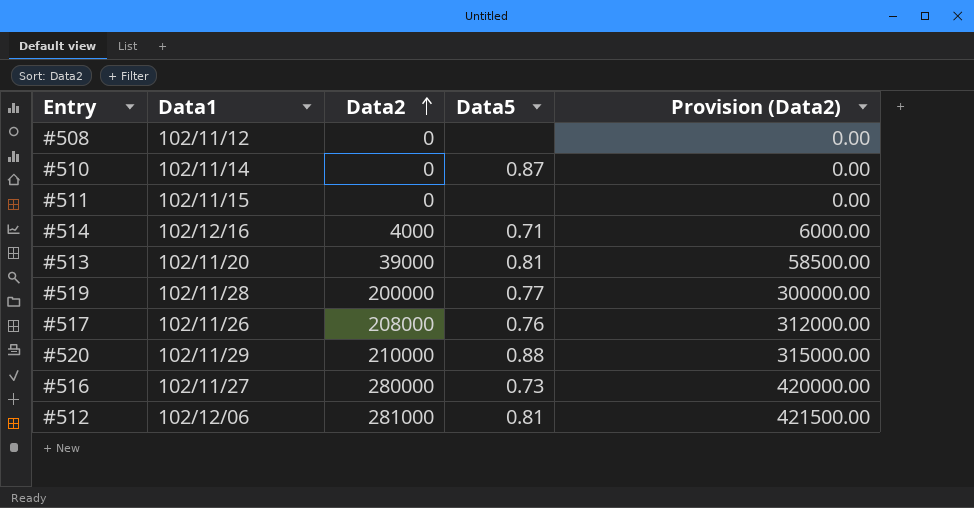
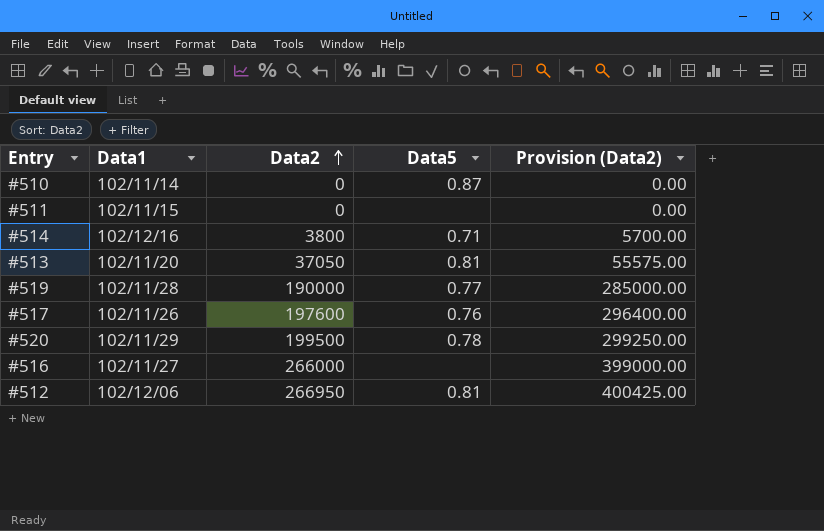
row #508: 102/11/12 | 0 | none | 0.00 -> none
#514 | Data2: 4000 -> 3800
#514 | Provision (Data2): 6000.00 -> 5700.00
#513 | Data2: 39000 -> 37050
#513 | Provision (Data2): 58500.00 -> 55575.00
#519 | Data2: 200000 -> 190000
#519 | Provision (Data2): 300000.00 -> 285000.00
#517 | Data2: 208000 -> 197600
#517 | Provision (Data2): 312000.00 -> 296400.00
#520 | Data2: 210000 -> 199500
#520 | Data5: 0.88 -> 0.78
#520 | Provision (Data2): 315000.00 -> 299250.00
#516 | Data2: 280000 -> 266000
#516 | Data5: 0.73 -> none
#516 | Provision (Data2): 420000.00 -> 399000.00
#512 | Data2: 281000 -> 266950
#512 | Provision (Data2): 421500.00 -> 400425.00

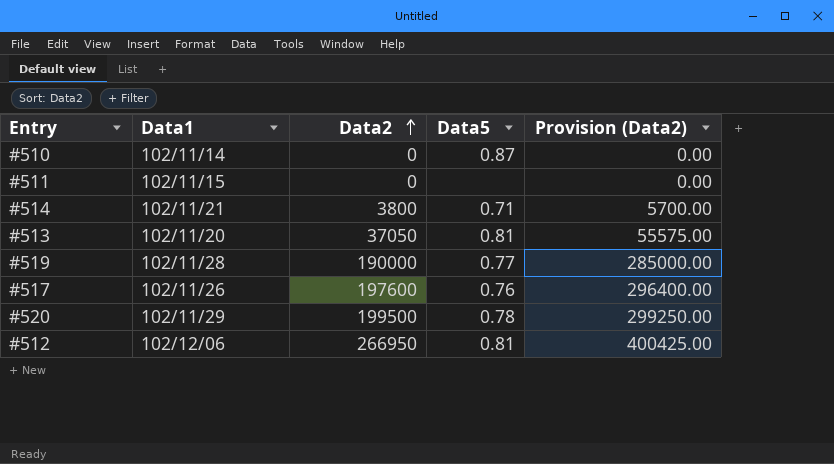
row #516: 102/11/27 | 266000 | none | 399000.00 -> none
#514 | Data1: 102/12/16 -> 102/11/21

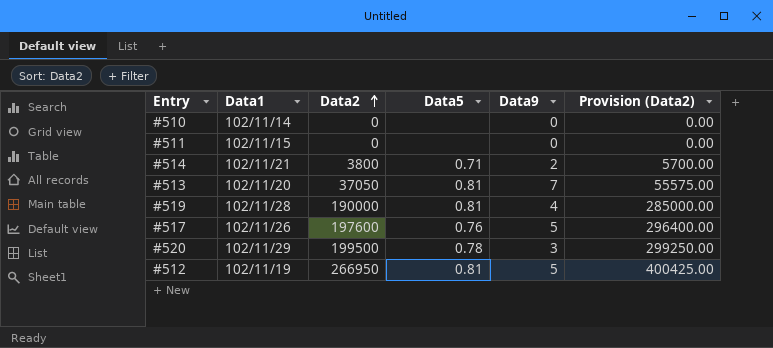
column Data9 | position: none -> 5
#510 | Data5: 0.87 -> none
#519 | Data5: 0.77 -> 0.81
#512 | Data1: 102/12/06 -> 102/11/19

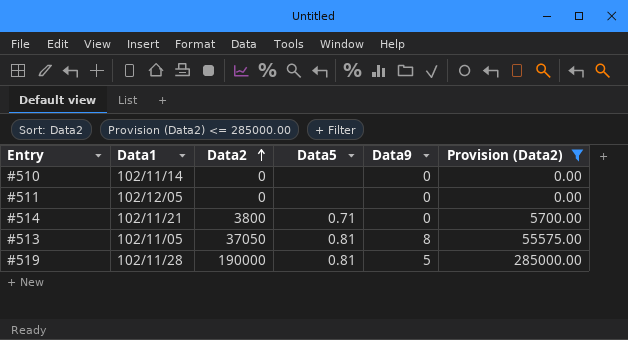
filter: none -> Provision (Data2) <= 285000.00
#511 | Data1: 102/11/15 -> 102/12/05
#514 | Data9: 2 -> 0
#513 | Data1: 102/11/20 -> 102/11/05
#513 | Data9: 7 -> 8
#519 | Data9: 4 -> 5

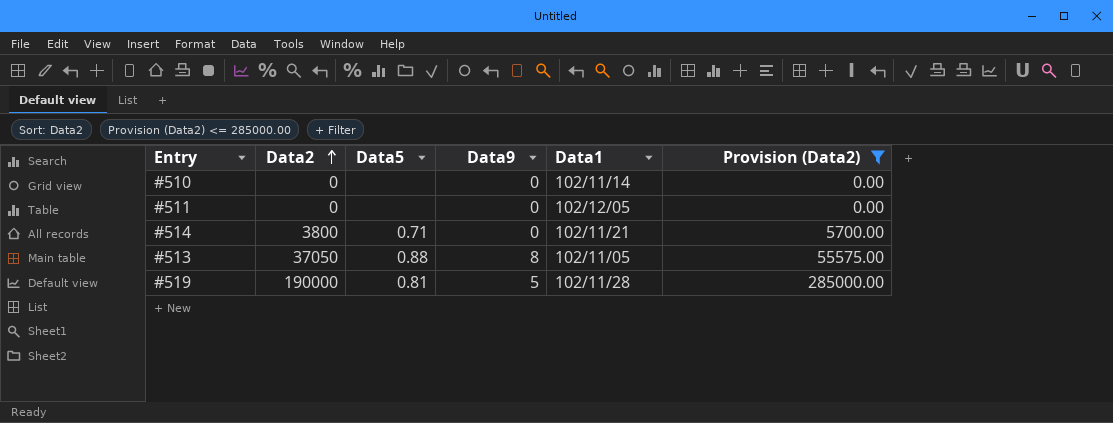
column Data1 | position: 2 -> 5
#513 | Data5: 0.81 -> 0.88

